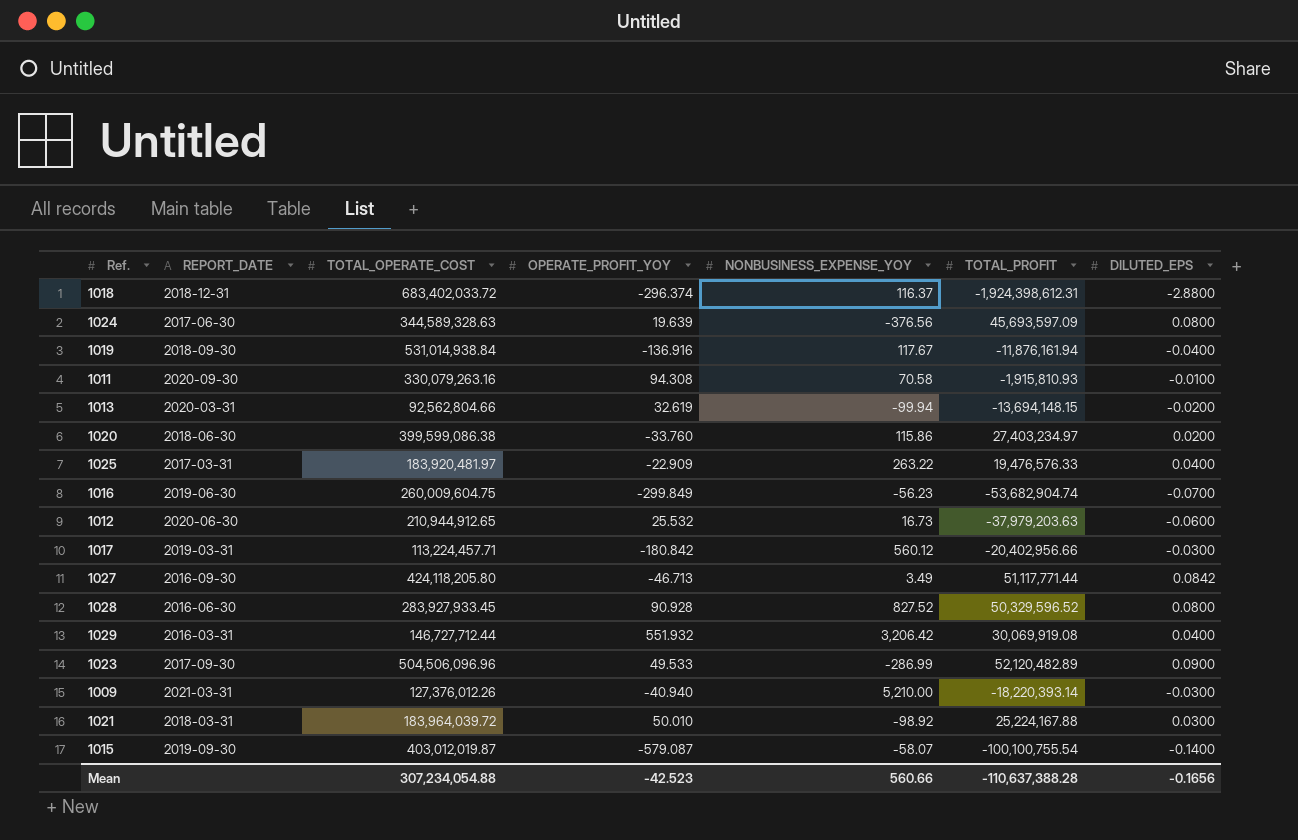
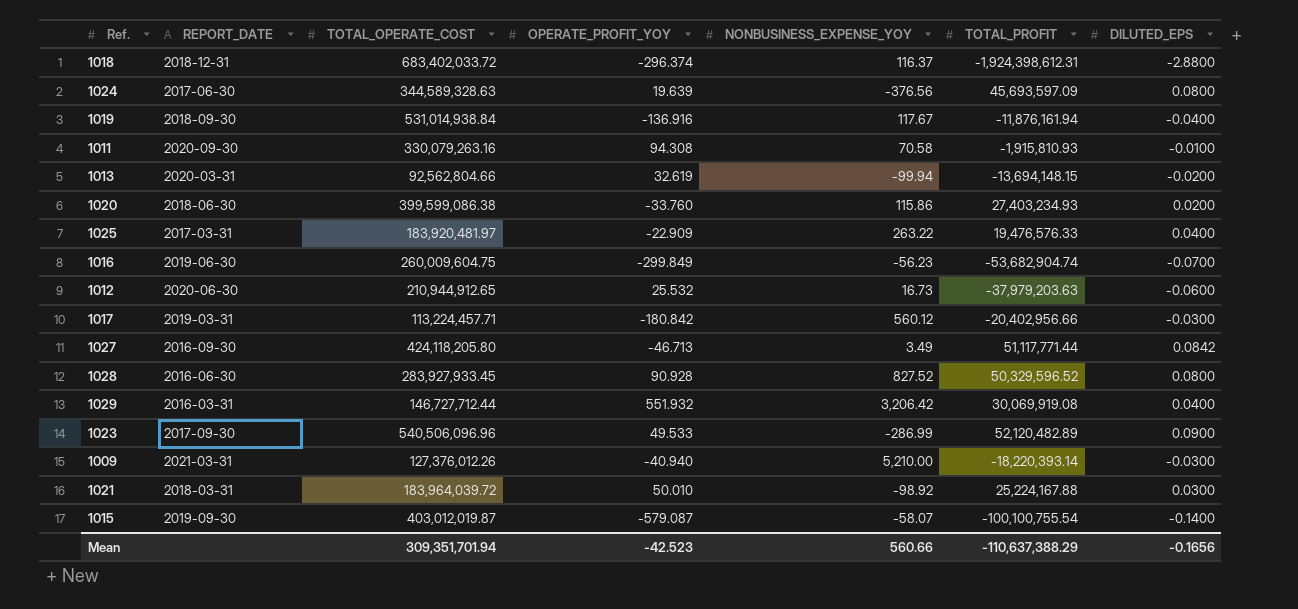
1020 | TOTAL_PROFIT: 27,403,234.97 -> 27,403,234.93
1023 | TOTAL_OPERATE_COST: 504,506,096.96 -> 540,506,096.96
Mean | TOTAL_OPERATE_COST: 307,234,054.88 -> 309,351,701.94
Mean | TOTAL_PROFIT: -110,637,388.28 -> -110,637,388.29

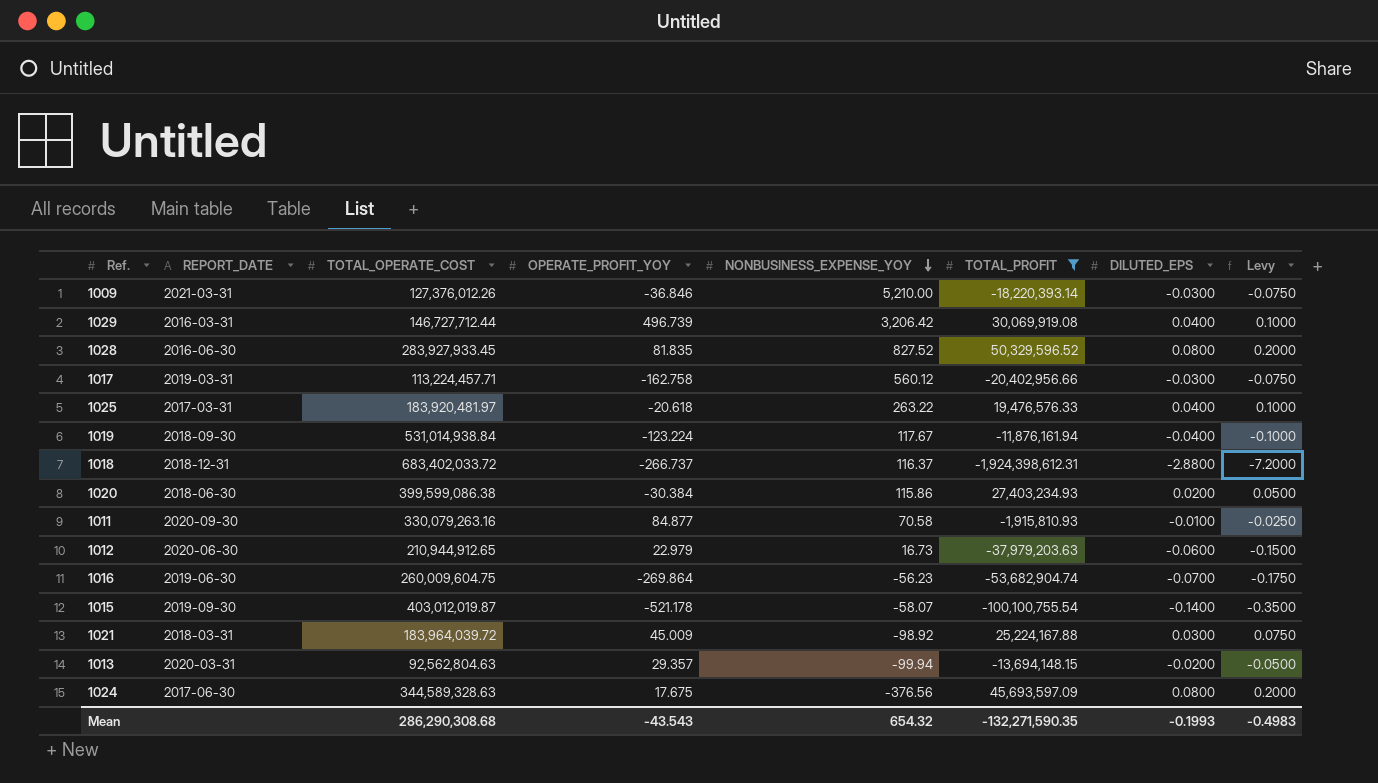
filter: none -> TOTAL_PROFIT <= 50,329,596.52
row order: none -> NONBUSINESS_EXPENSE_YOY descending
column Levy | formula: none -> [DILUTED_EPS] * 2.5
1009 | OPERATE_PROFIT_YOY: -40.940 -> -36.846
1029 | OPERATE_PROFIT_YOY: 551.932 -> 496.739
1028 | OPERATE_PROFIT_YOY: 90.928 -> 81.835
1017 | OPERATE_PROFIT_YOY: -180.842 -> -162.758
1025 | OPERATE_PROFIT_YOY: -22.909 -> -20.618
1019 | OPERATE_PROFIT_YOY: -136.916 -> -123.224
1018 | OPERATE_PROFIT_YOY: -296.374 -> -266.737
1020 | OPERATE_PROFIT_YOY: -33.760 -> -30.384
1011 | OPERATE_PROFIT_YOY: 94.308 -> 84.877
1012 | OPERATE_PROFIT_YOY: 25.532 -> 22.979
1016 | OPERATE_PROFIT_YOY: -299.849 -> -269.864
1015 | OPERATE_PROFIT_YOY: -579.087 -> -521.178
1021 | OPERATE_PROFIT_YOY: 50.010 -> 45.009
1013 | TOTAL_OPERATE_COST: 92,562,804.66 -> 92,562,804.63
1013 | OPERATE_PROFIT_YOY: 32.619 -> 29.357
1024 | OPERATE_PROFIT_YOY: 19.639 -> 17.675
Mean | TOTAL_OPERATE_COST: 309,351,701.94 -> 286,290,308.68
Mean | OPERATE_PROFIT_YOY: -42.523 -> -43.543
Mean | NONBUSINESS_EXPENSE_YOY: 560.66 -> 654.32
Mean | TOTAL_PROFIT: -110,637,388.29 -> -132,271,590.35
Mean | DILUTED_EPS: -0.1656 -> -0.1993

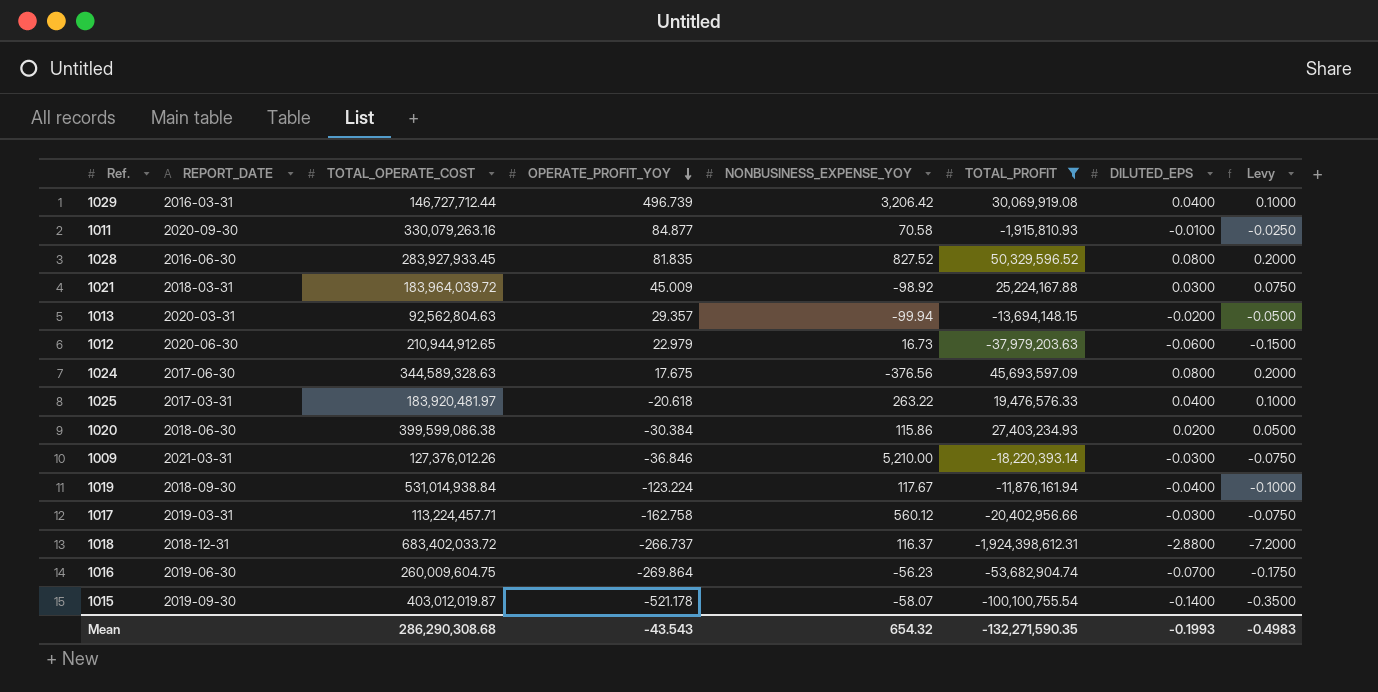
row order: NONBUSINESS_EXPENSE_YOY descending -> OPERATE_PROFIT_YOY descending

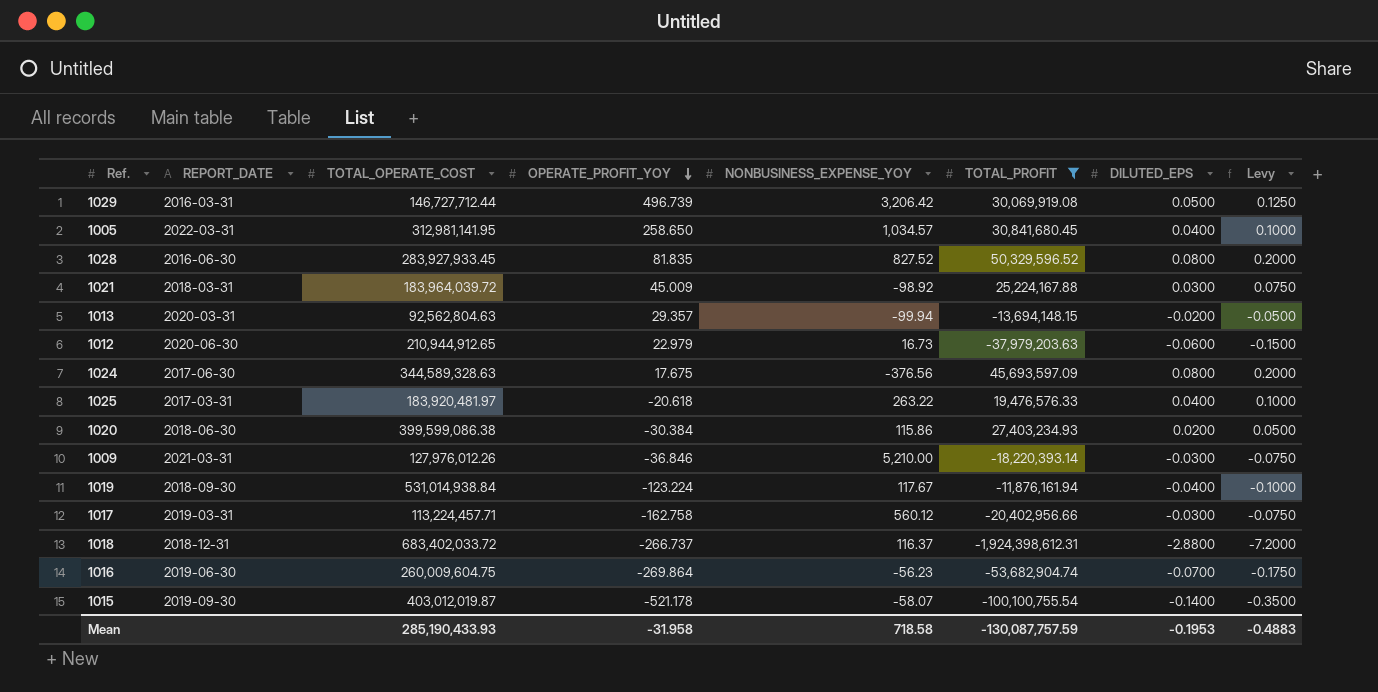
row 1011: 2020-09-30 | 330,079,263.16 | 84.877 | 70.58 | -1,915,810.93 | -0.0100 | -0.0250 -> none
1029 | DILUTED_EPS: 0.0400 -> 0.0500
1029 | Levy: 0.1000 -> 0.1250
row 1005: none -> 2022-03-31 | 312,981,141.95 | 258.650 | 1,034.57 | 30,841,680.45 | 0.0400 | 0.1000
1009 | TOTAL_OPERATE_COST: 127,376,012.26 -> 127,976,012.26
Mean | TOTAL_OPERATE_COST: 286,290,308.68 -> 285,190,433.93
Mean | OPERATE_PROFIT_YOY: -43.543 -> -31.958
Mean | NONBUSINESS_EXPENSE_YOY: 654.32 -> 718.58
Mean | TOTAL_PROFIT: -132,271,590.35 -> -130,087,757.59
Mean | DILUTED_EPS: -0.1993 -> -0.1953
Mean | Levy: -0.4983 -> -0.4883

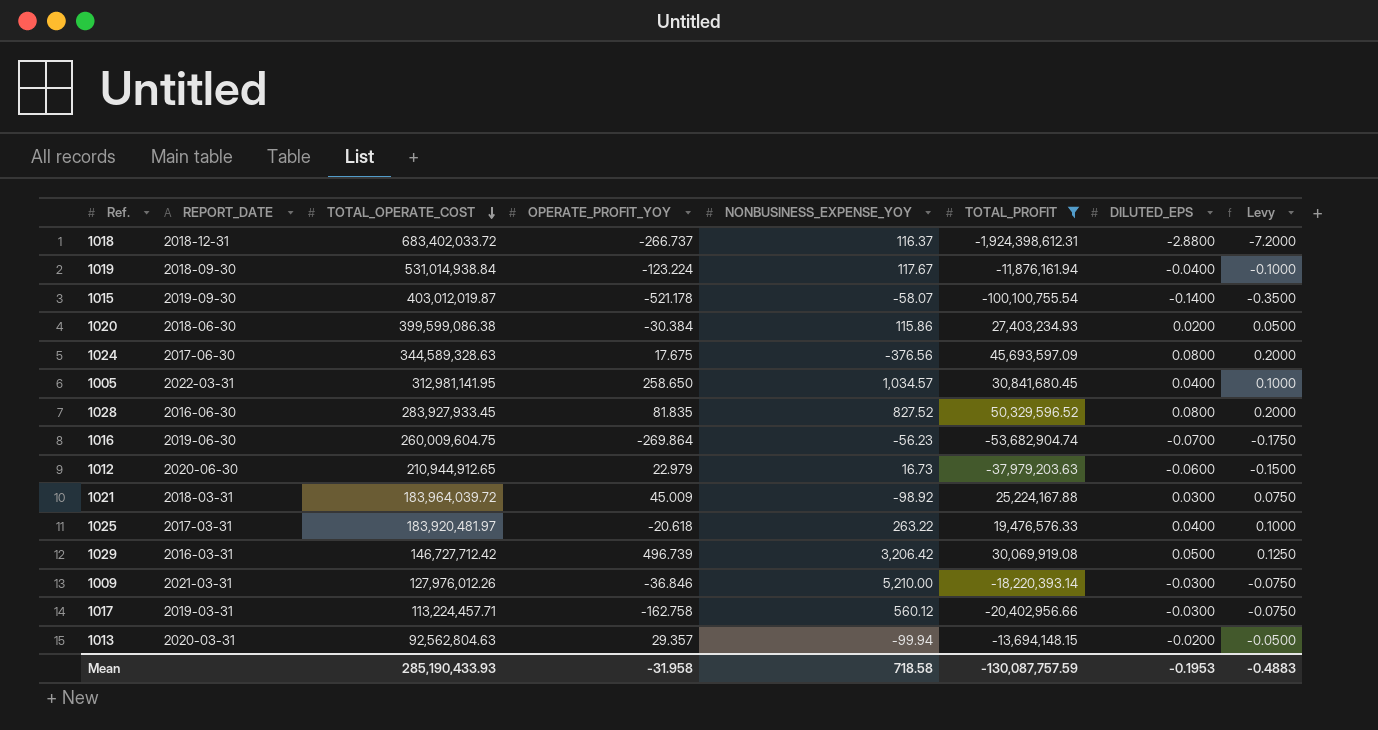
row order: OPERATE_PROFIT_YOY descending -> TOTAL_OPERATE_COST descending
1029 | TOTAL_OPERATE_COST: 146,727,712.44 -> 146,727,712.42

